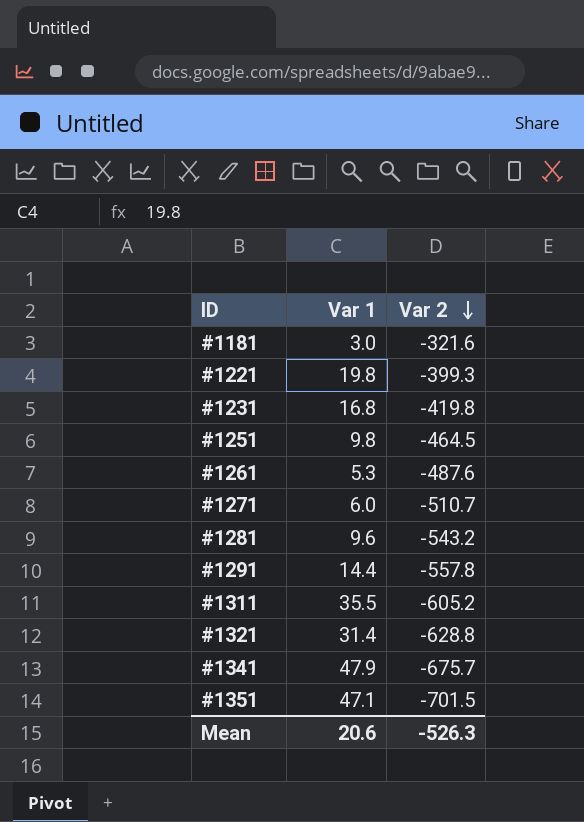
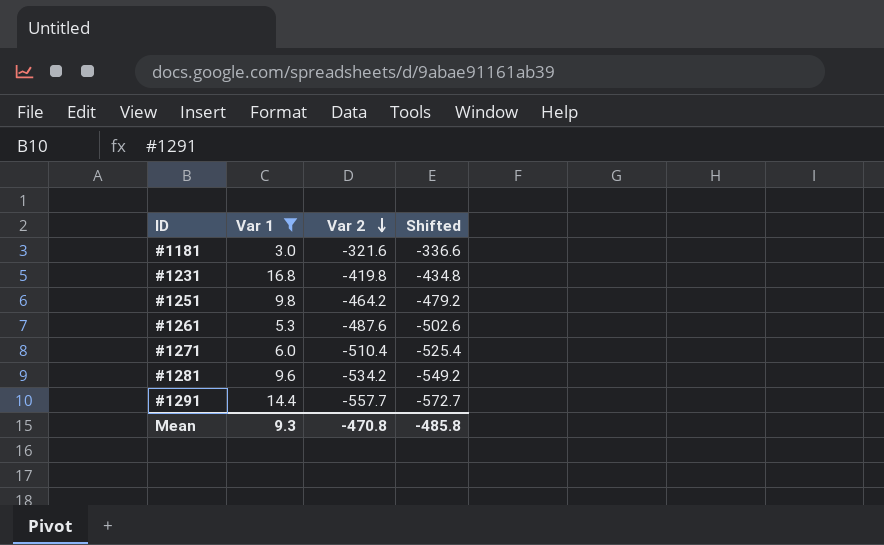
filter: none -> Var 1 <= 16.8
column Shifted | formula: none -> [Var 2] - 15
#1251 | Var 2: -464.5 -> -464.2
#1271 | Var 2: -510.7 -> -510.4
#1281 | Var 2: -543.2 -> -534.2
#1291 | Var 2: -557.8 -> -557.7
Mean | Var 1: 20.6 -> 9.3
Mean | Var 2: -526.3 -> -470.8

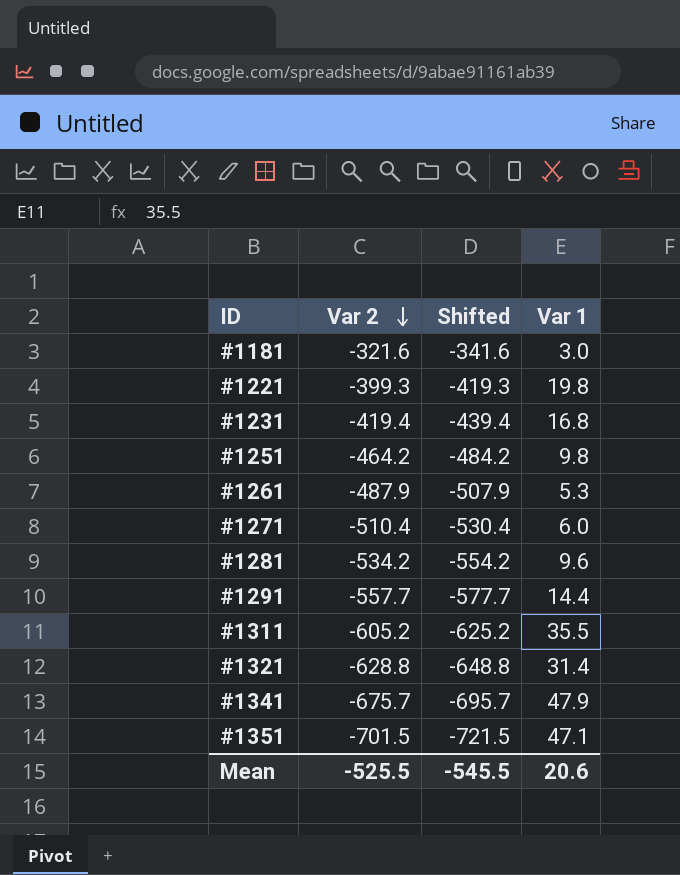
filter: Var 1 <= 16.8 -> none
column Shifted | formula: [Var 2] - 15 -> [Var 2] - 20
column Var 1 | position: 2 -> 4
#1231 | Var 2: -419.8 -> -419.4
#1261 | Var 2: -487.6 -> -487.9
Mean | Var 2: -470.8 -> -525.5
Mean | Shifted: -485.8 -> -545.5
Mean | Var 1: 9.3 -> 20.6

